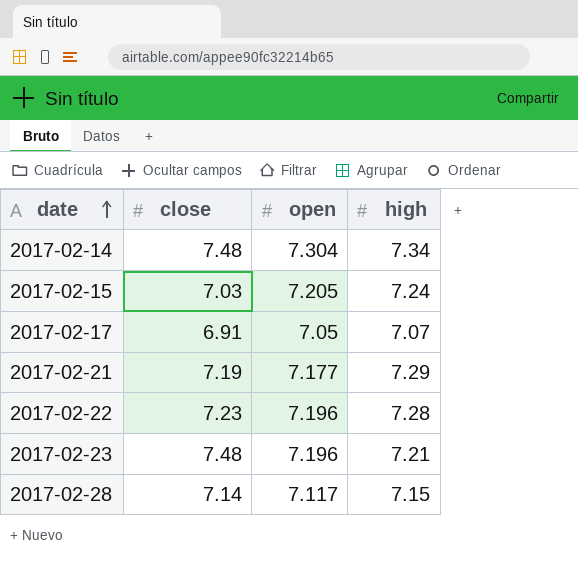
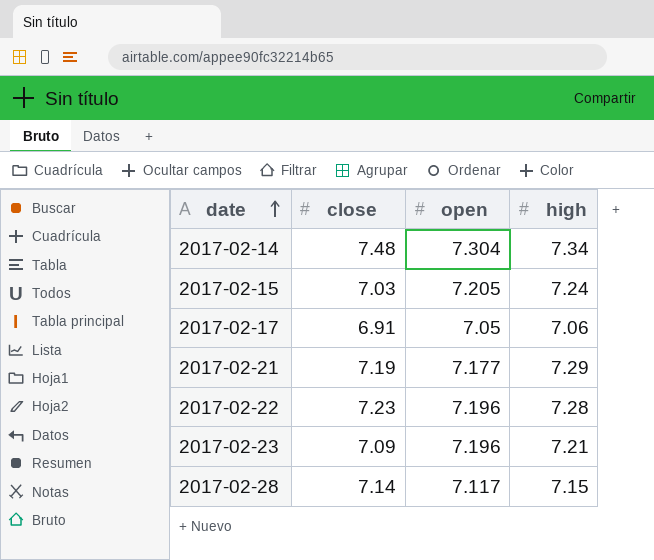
2017-02-17 | high: 7.07 -> 7.06
2017-02-23 | close: 7.48 -> 7.09

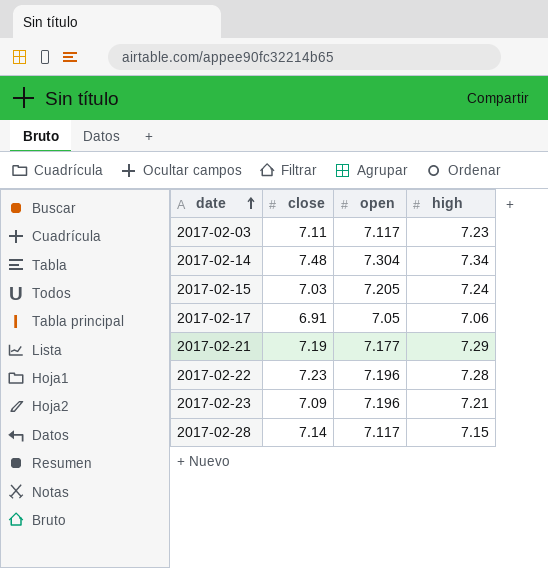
row 2017-02-03: none -> 7.11 | 7.117 | 7.23

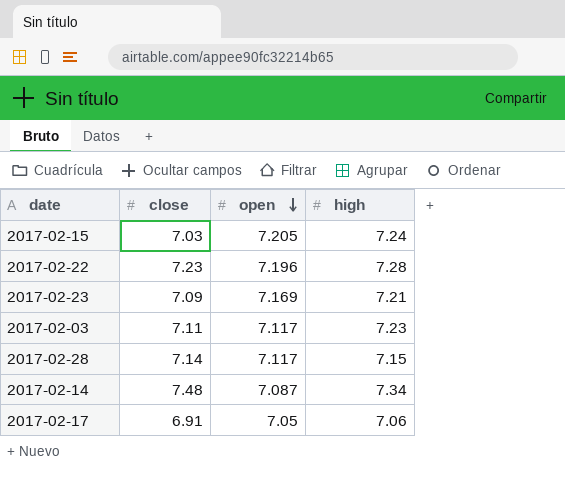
row order: date ascending -> open descending
row 2017-02-21: 7.19 | 7.177 | 7.29 -> none
2017-02-23 | open: 7.196 -> 7.169
2017-02-14 | open: 7.304 -> 7.087

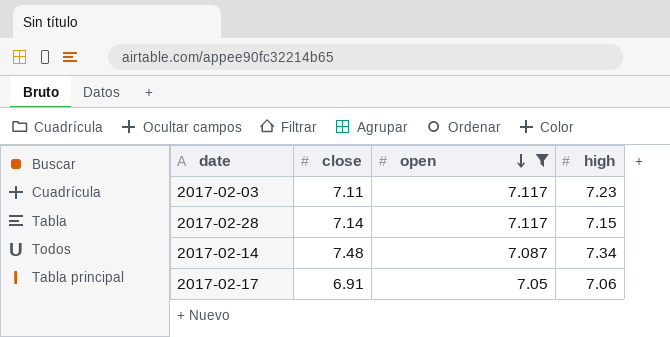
filter: none -> open <= 7.117

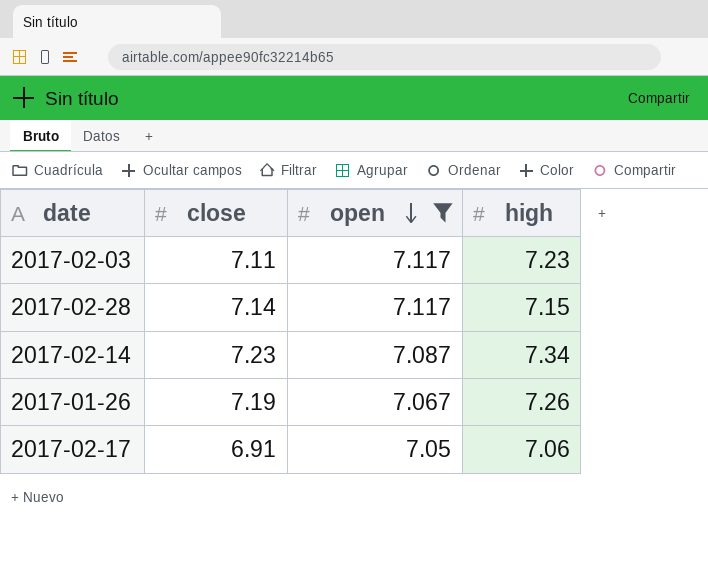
2017-02-14 | close: 7.48 -> 7.23
row 2017-01-26: none -> 7.19 | 7.067 | 7.26

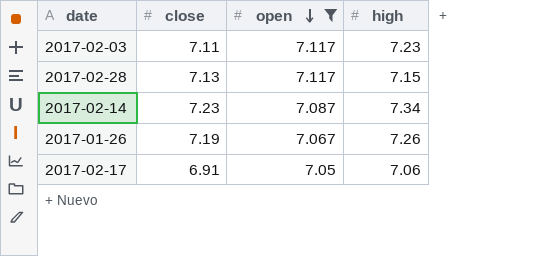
2017-02-28 | close: 7.14 -> 7.13

